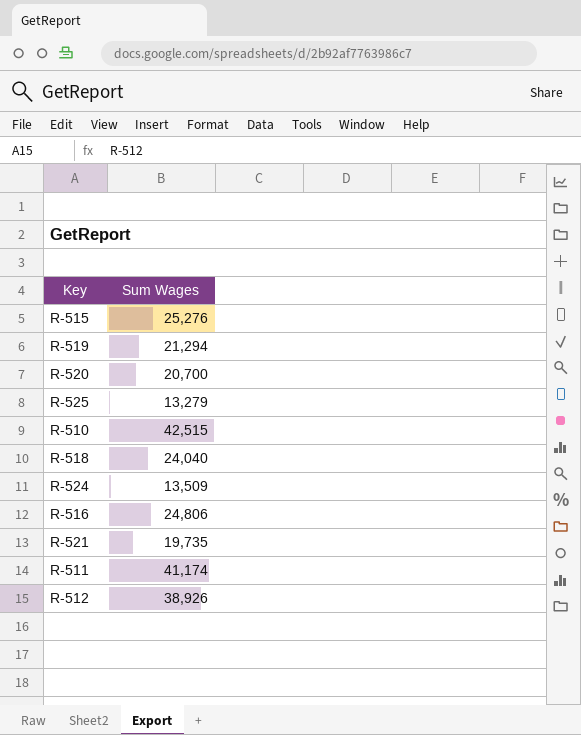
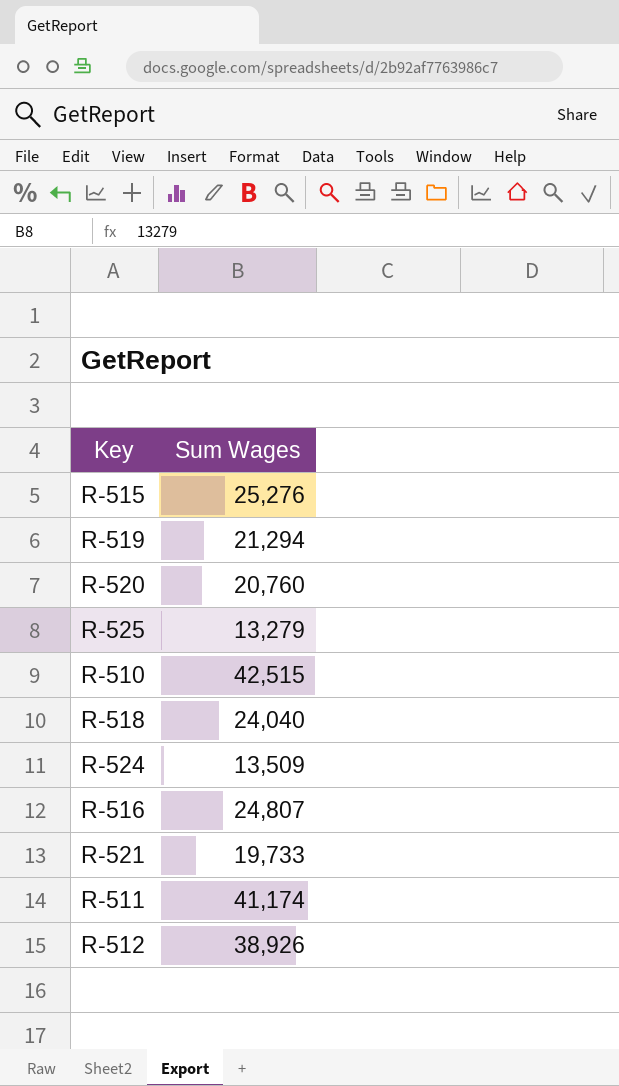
R-520 | Sum Wages: 20,700 -> 20,760
R-516 | Sum Wages: 24,806 -> 24,807
R-521 | Sum Wages: 19,735 -> 19,733

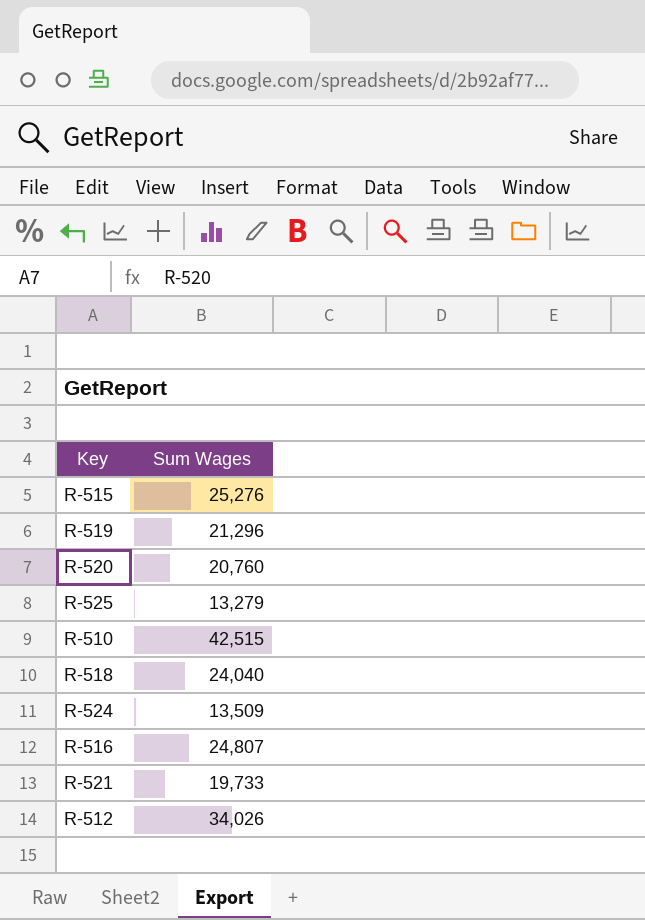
row R-511: 41,174 -> none
R-519 | Sum Wages: 21,294 -> 21,296
R-512 | Sum Wages: 38,926 -> 34,026

